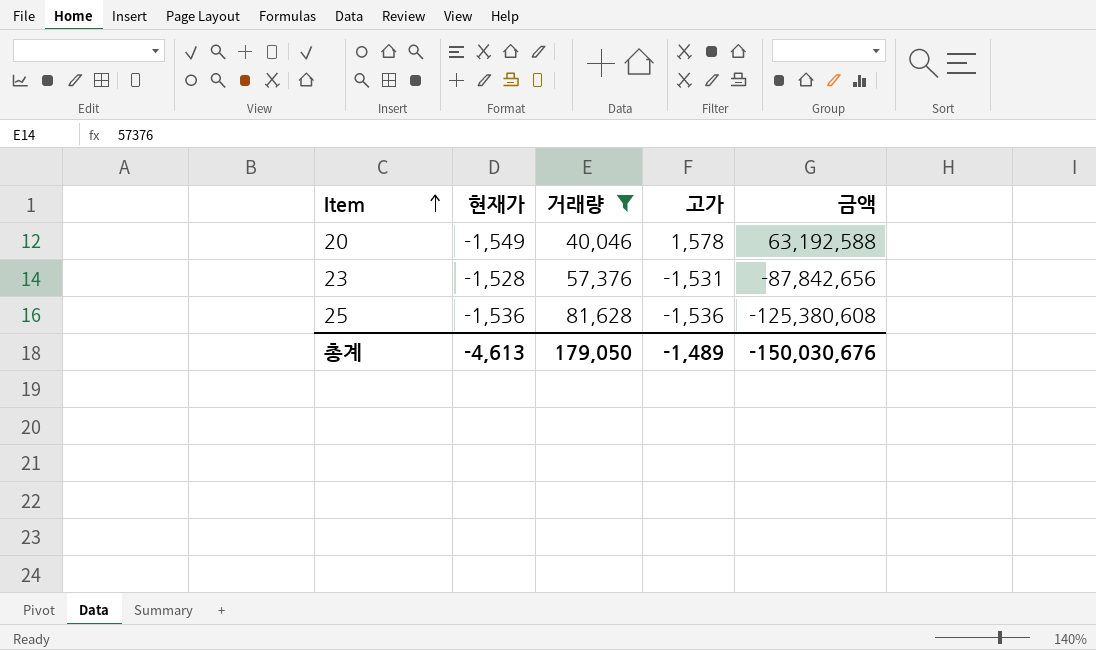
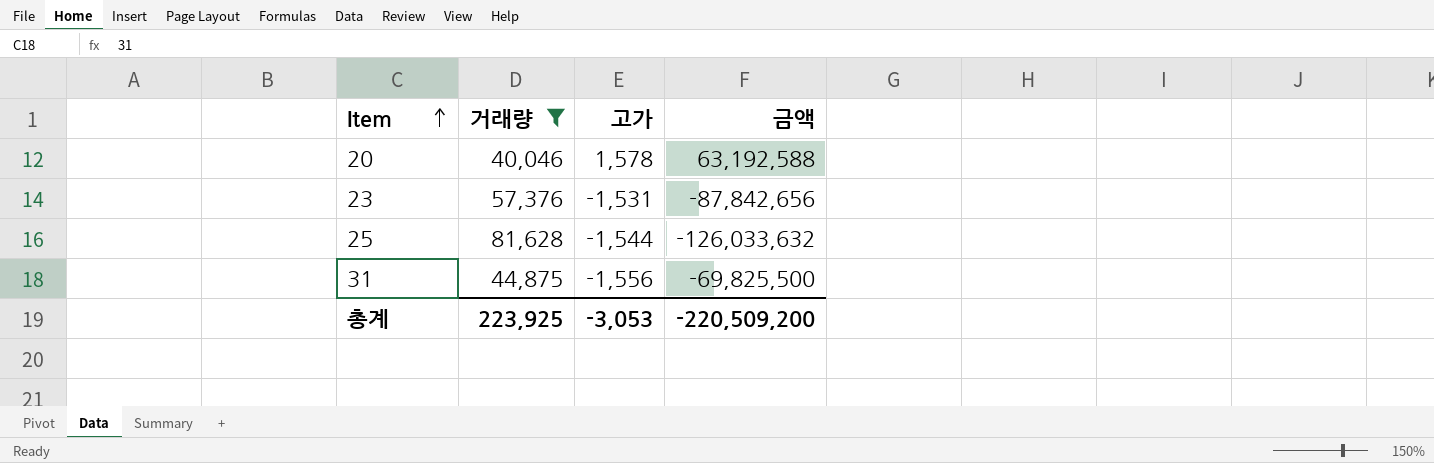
column 현재가 | position: 2 -> none
25 | 고가: -1,536 -> -1,544
25 | 금액: -125,380,608 -> -126,033,632
row 31: none -> 44,875 | -1,556 | -69,825,500
총계 | 거래량: 179,050 -> 223,925
총계 | 고가: -1,489 -> -3,053
총계 | 금액: -150,030,676 -> -220,509,200

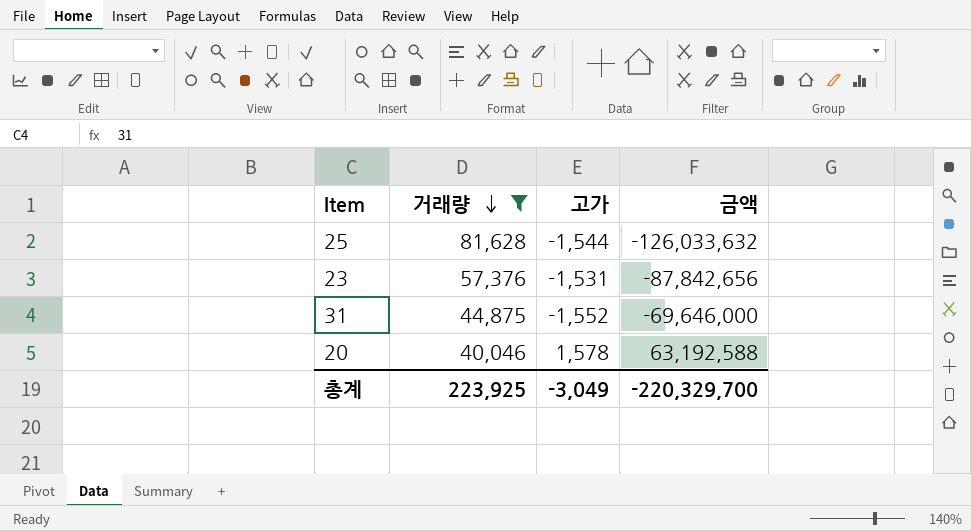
row order: Item ascending -> 거래량 descending
31 | 고가: -1,556 -> -1,552
31 | 금액: -69,825,500 -> -69,646,000
총계 | 고가: -3,053 -> -3,049
총계 | 금액: -220,509,200 -> -220,329,700

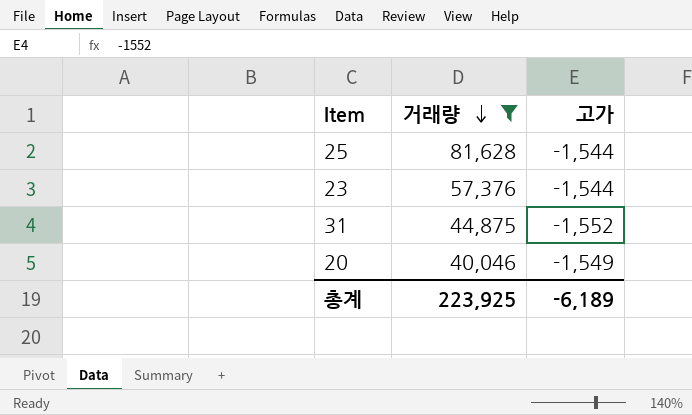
column 금액 | formula: [거래량] * [고가] -> none
23 | 고가: -1,531 -> -1,544
20 | 고가: 1,578 -> -1,549
총계 | 고가: -3,049 -> -6,189

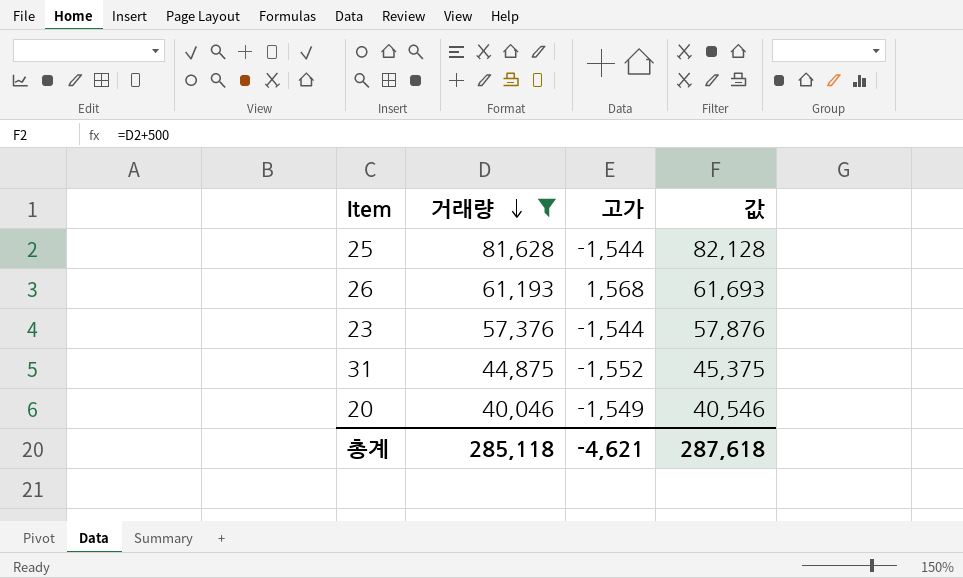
column 값 | formula: none -> [거래량] + 500
row 26: none -> 61,193 | 1,568 | 61,693
총계 | 거래량: 223,925 -> 285,118
총계 | 고가: -6,189 -> -4,621

